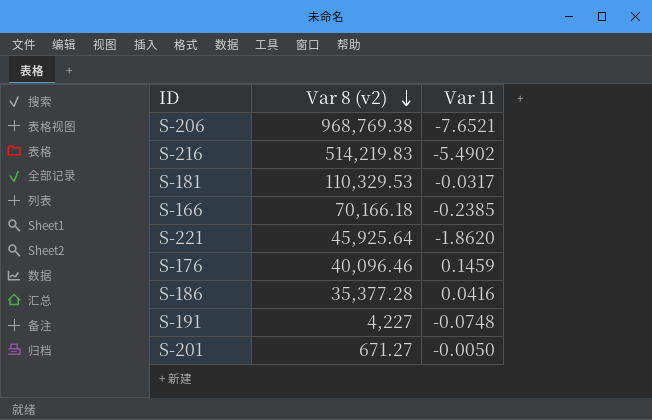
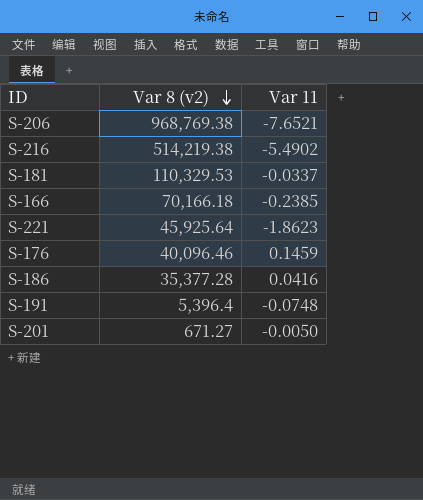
S-216 | Var 8 (v2): 514,219.83 -> 514,219.38
S-181 | Var 11: -0.0317 -> -0.0337
S-221 | Var 11: -1.8620 -> -1.8623
S-191 | Var 8 (v2): 4,227 -> 5,396.4

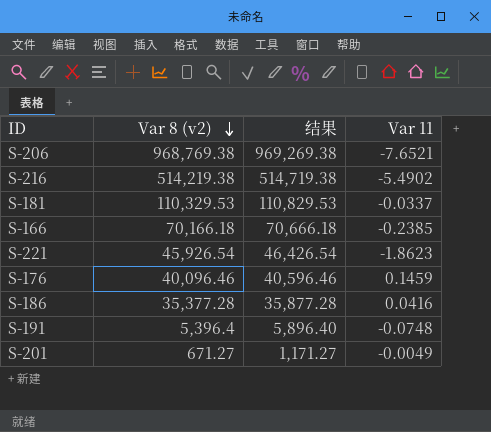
column 结果 | formula: none -> [Var 8 (v2)] + 500
S-221 | Var 8 (v2): 45,925.64 -> 45,926.54
S-201 | Var 11: -0.0050 -> -0.0049

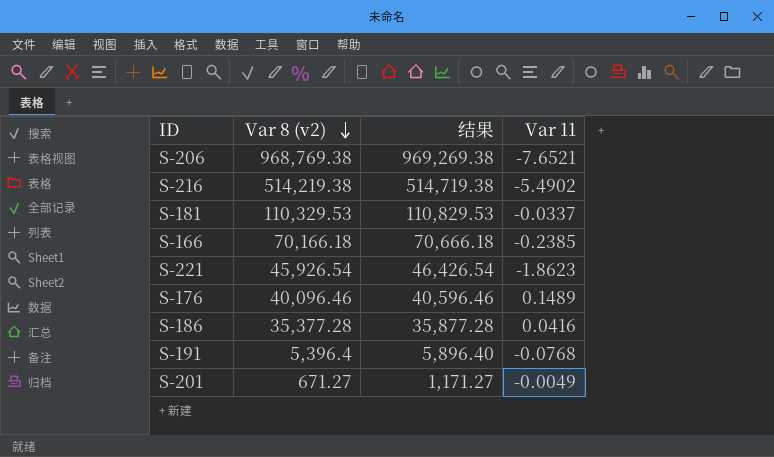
S-176 | Var 11: 0.1459 -> 0.1489
S-191 | Var 11: -0.0748 -> -0.0768

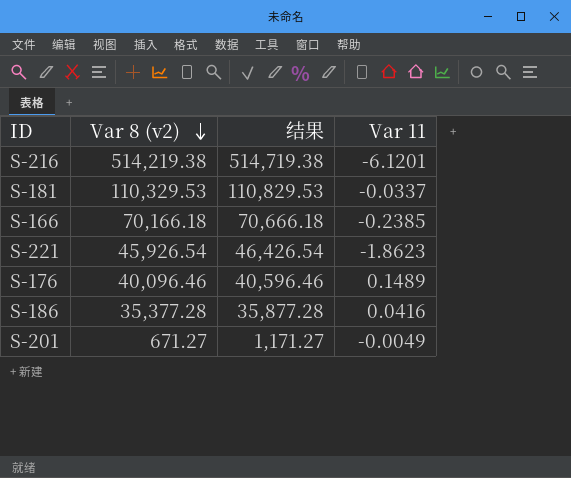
row S-206: 968,769.38 | 969,269.38 | -7.6521 -> none
row S-191: 5,396.4 | 5,896.40 | -0.0768 -> none
S-216 | Var 11: -5.4902 -> -6.1201

